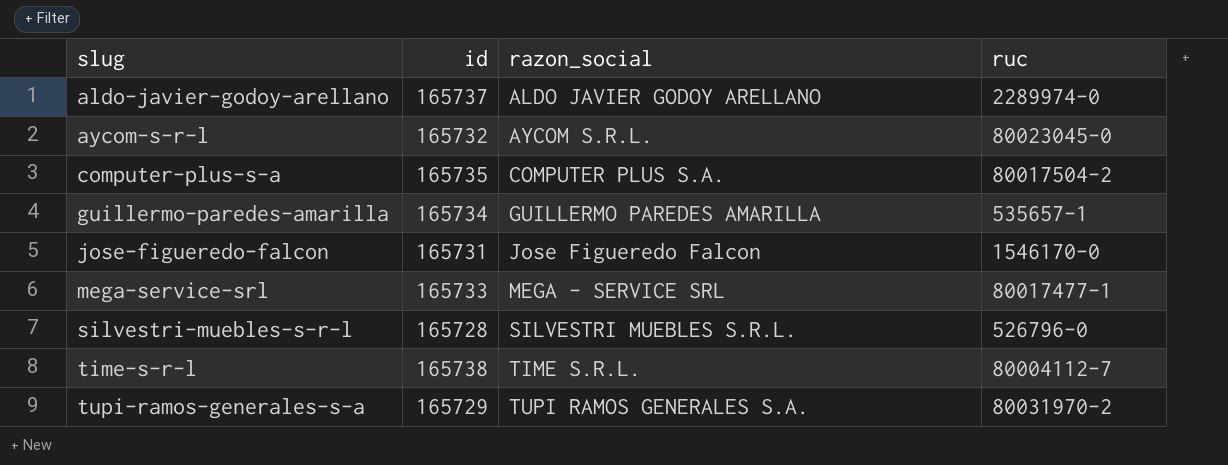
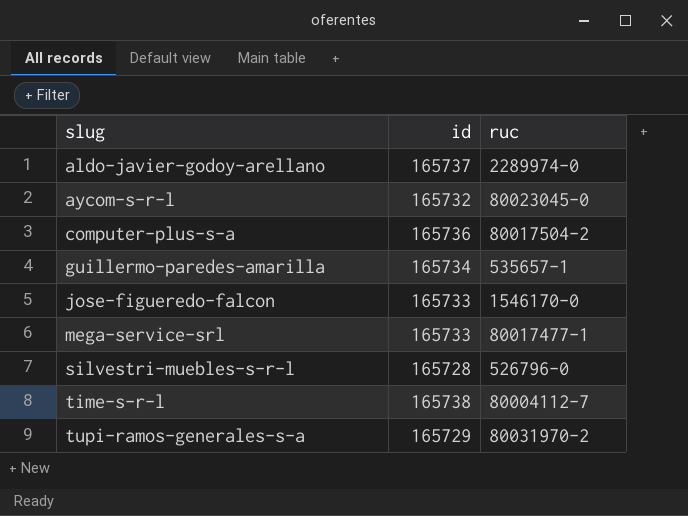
column razon_social | position: 3 -> none
computer-plus-s-a | id: 165735 -> 165736
jose-figueredo-falcon | id: 165731 -> 165733

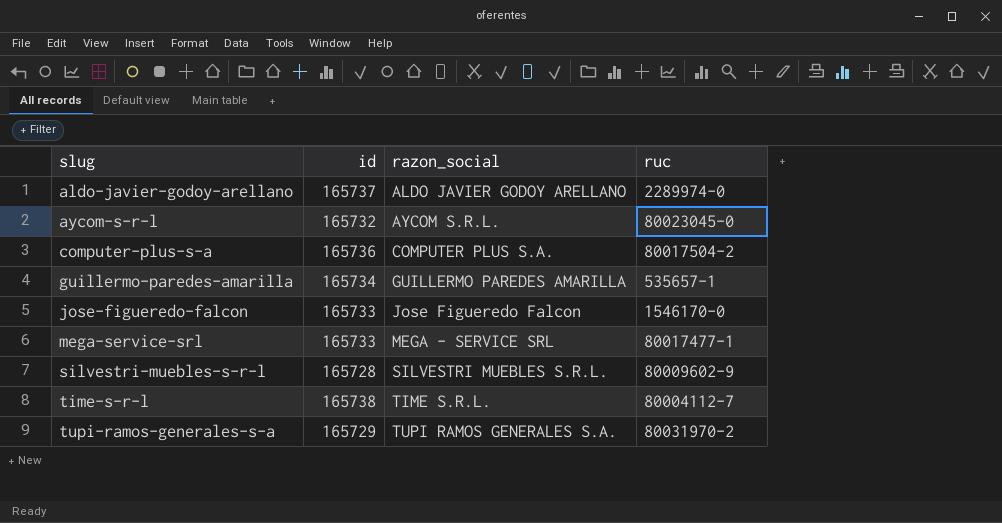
column razon_social | position: none -> 3
silvestri-muebles-s-r-l | ruc: 526796-0 -> 80009602-9

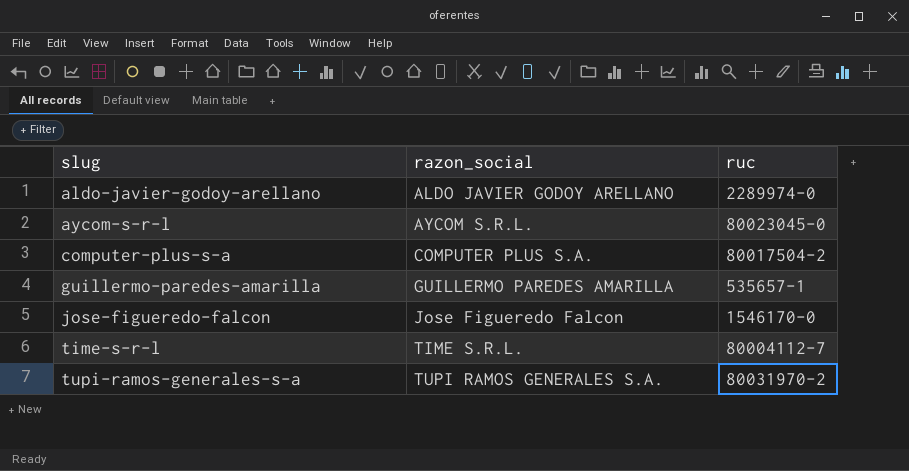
column id | position: 2 -> none
row mega-service-srl: 165733 | MEGA - SERVICE SRL | 80017477-1 -> none
row silvestri-muebles-s-r-l: 165728 | SILVESTRI MUEBLES S.R.L. | 80009602-9 -> none

